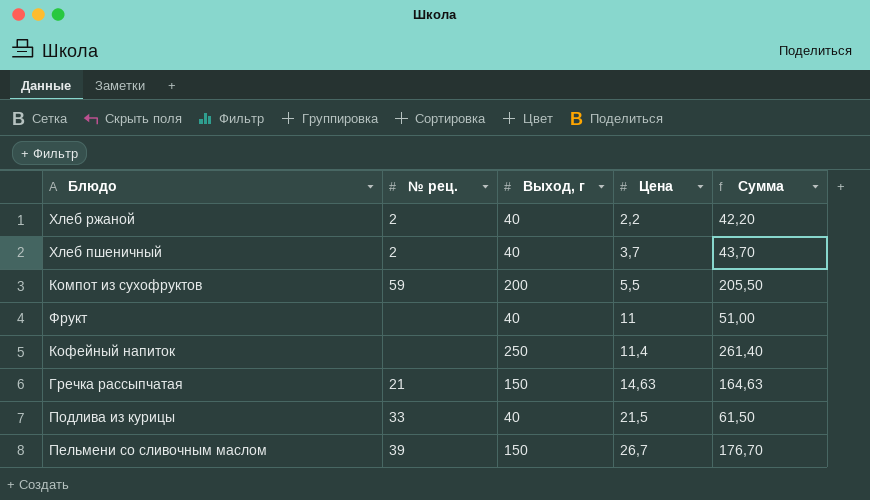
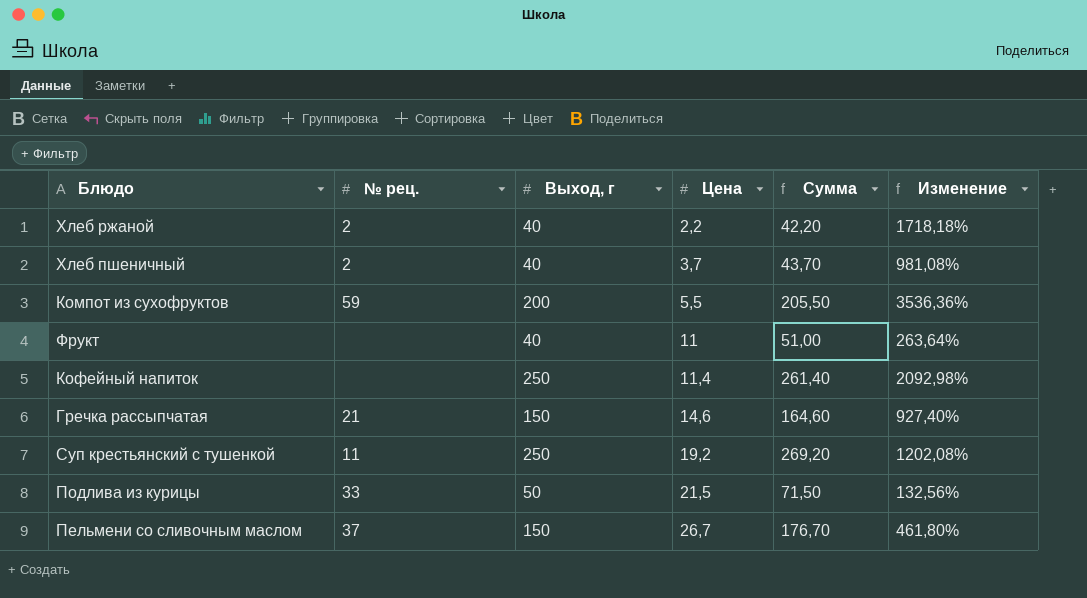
column Изменение | formula: none -> ([Выход, г] - [Цена]) / [Цена]
Гречка рассыпчатая | Цена: 14,63 -> 14,6
Гречка рассыпчатая | Сумма: 164,63 -> 164,60
row Суп крестьянский с тушенкой: none -> 11 | 250 | 19,2 | 269,20 | 1202,08%
Подлива из курицы | Выход, г: 40 -> 50
Подлива из курицы | Сумма: 61,50 -> 71,50
Пельмени со сливочным маслом | № рец.: 39 -> 37

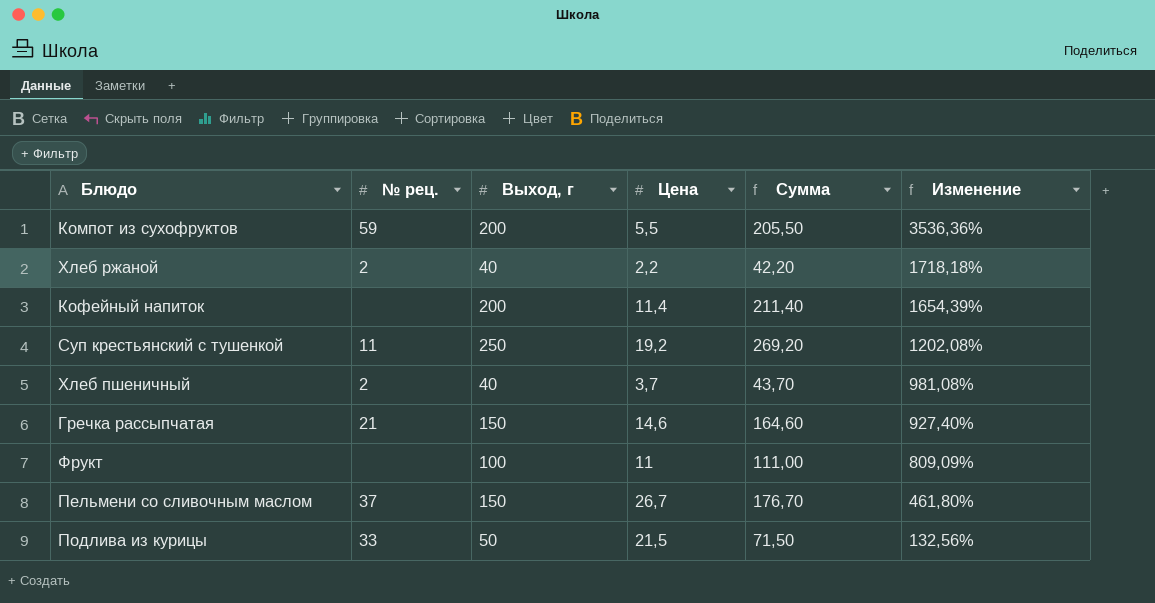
row order: Цена ascending -> Изменение descending
Кофейный напиток | Выход, г: 250 -> 200
Кофейный напиток | Сумма: 261,40 -> 211,40
Кофейный напиток | Изменение: 2092,98% -> 1654,39%
Фрукт | Выход, г: 40 -> 100
Фрукт | Сумма: 51,00 -> 111,00
Фрукт | Изменение: 263,64% -> 809,09%

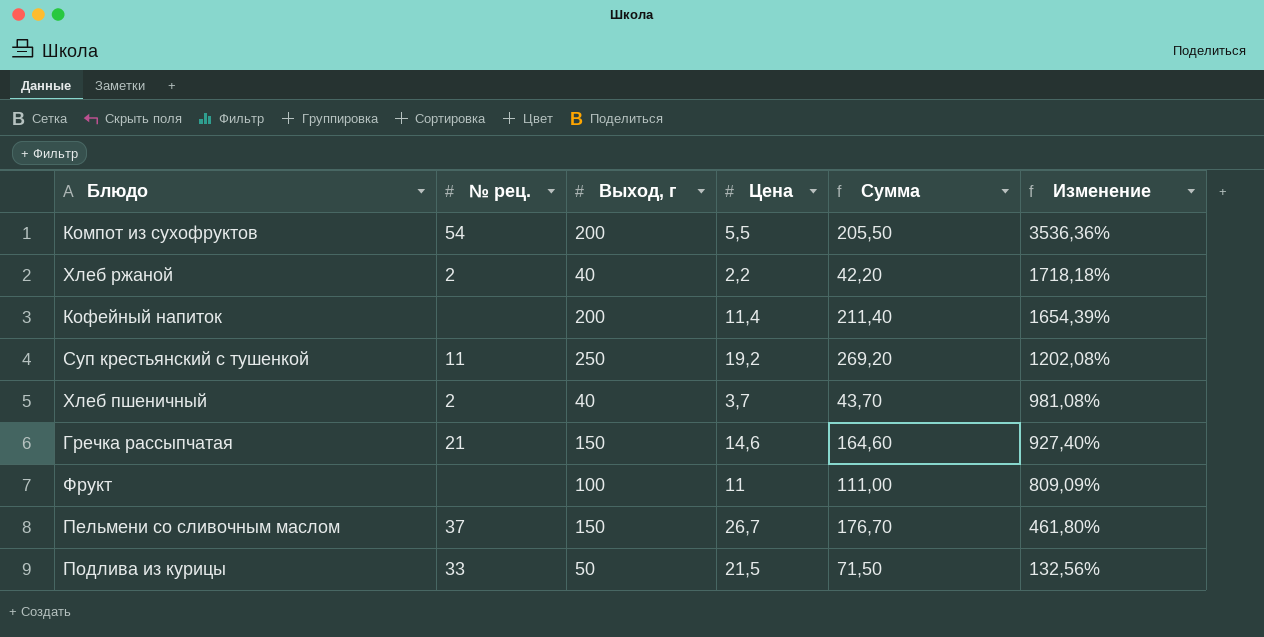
Компот из сухофруктов | № рец.: 59 -> 54

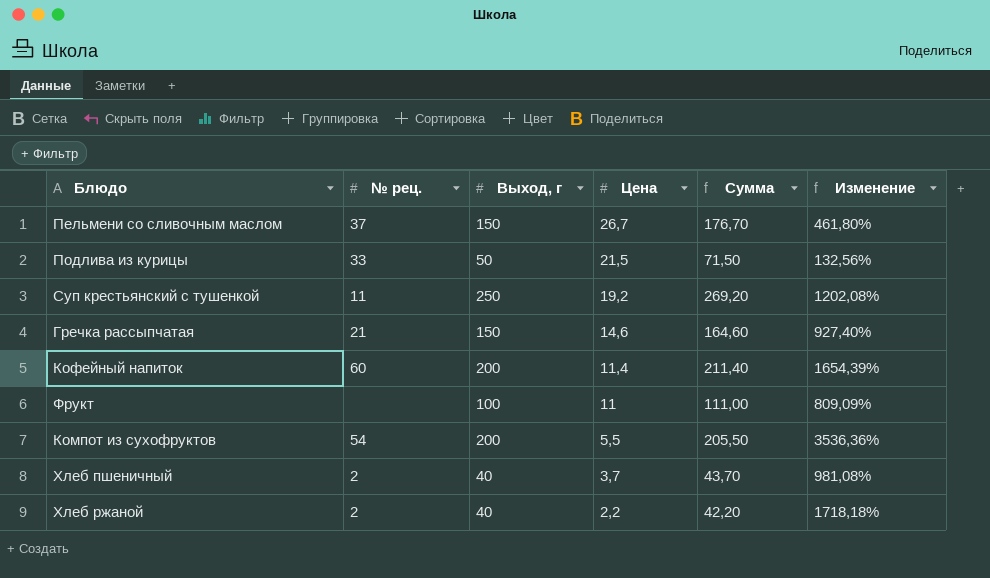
row order: Изменение descending -> Цена descending
Кофейный напиток | № рец.: none -> 60

